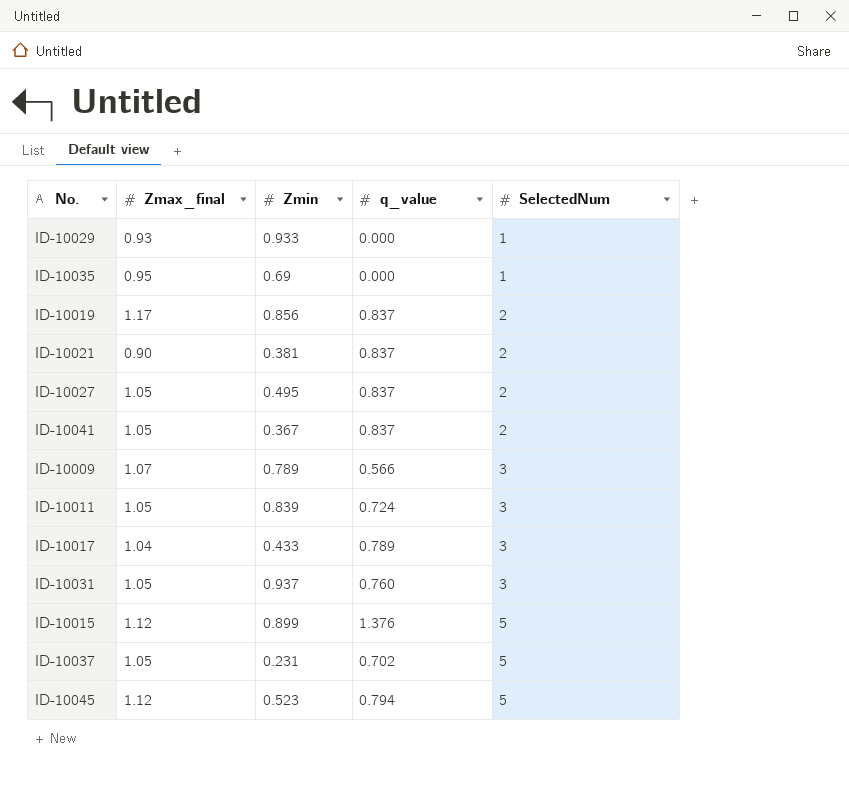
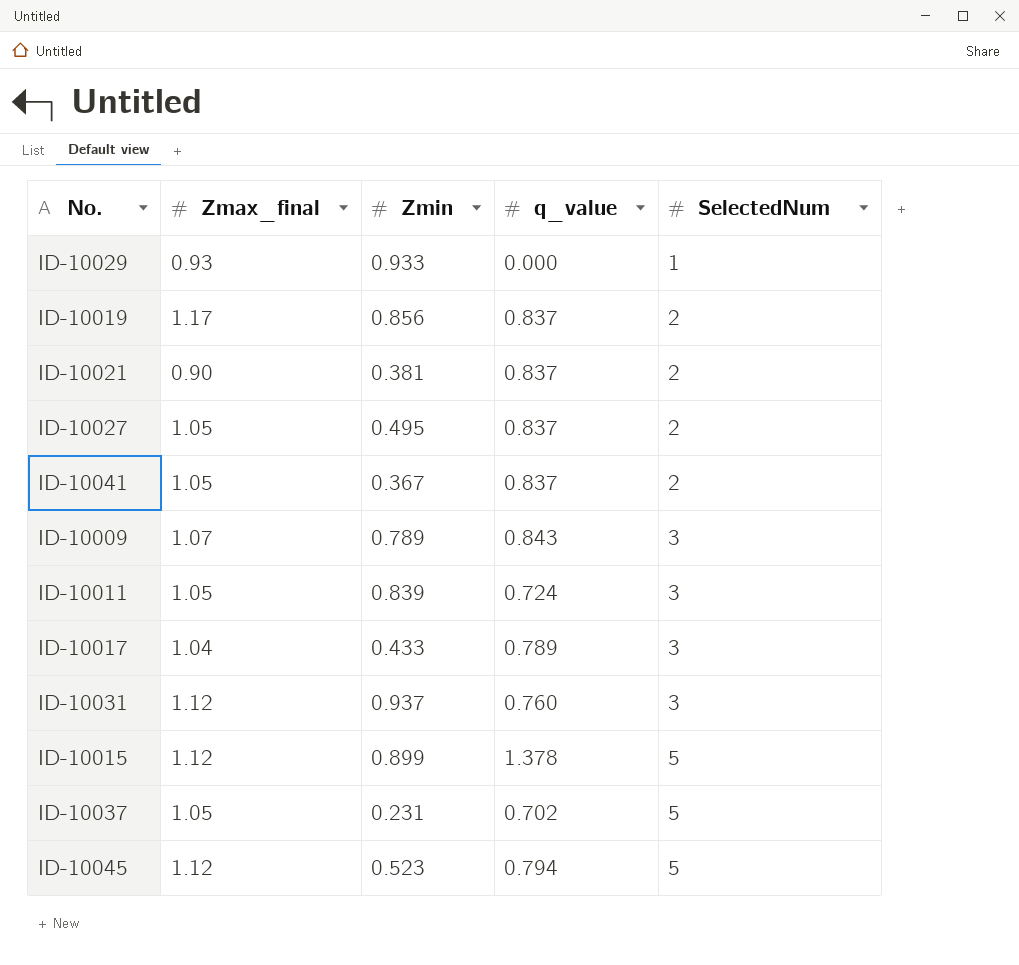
row ID-10035: 0.95 | 0.69 | 0.000 | 1 -> none
ID-10009 | q_value: 0.566 -> 0.843
ID-10031 | Zmax_final: 1.05 -> 1.12
ID-10015 | q_value: 1.376 -> 1.378

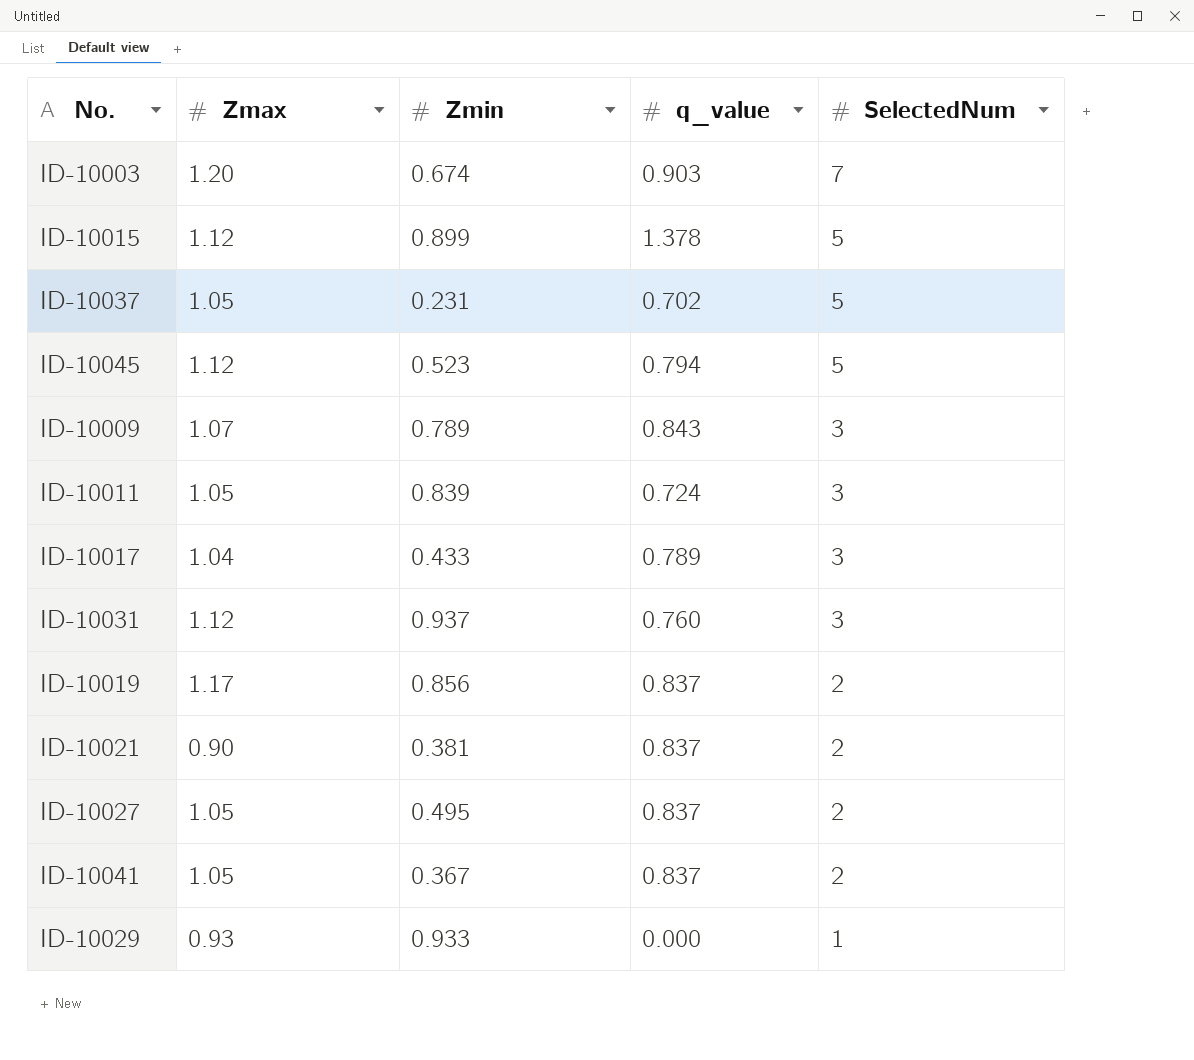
row order: SelectedNum ascending -> SelectedNum descending
column name: Zmax_final -> Zmax
row ID-10003: none -> 1.20 | 0.674 | 0.903 | 7

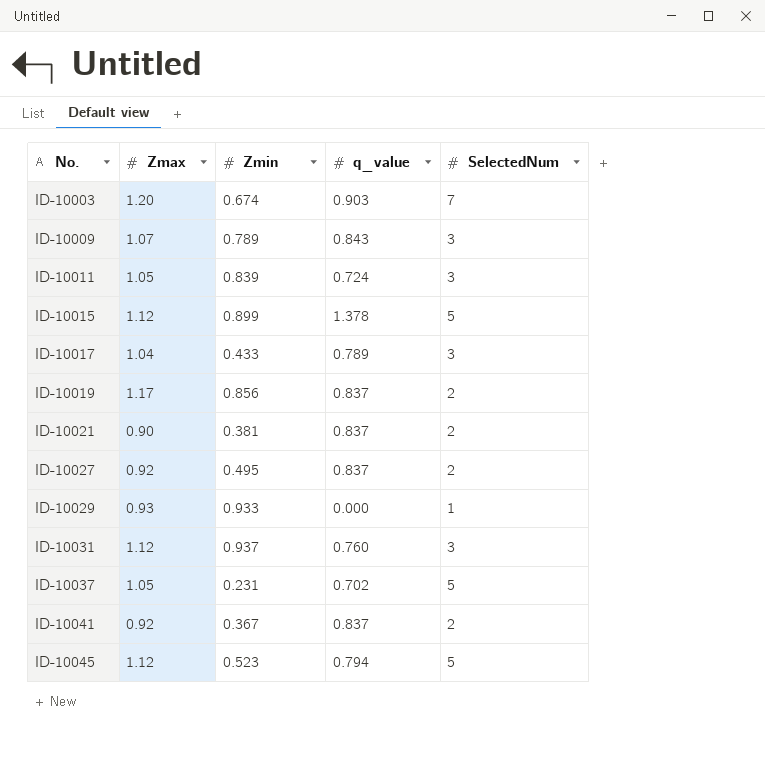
row order: SelectedNum descending -> No. ascending
ID-10027 | Zmax: 1.05 -> 0.92
ID-10041 | Zmax: 1.05 -> 0.92

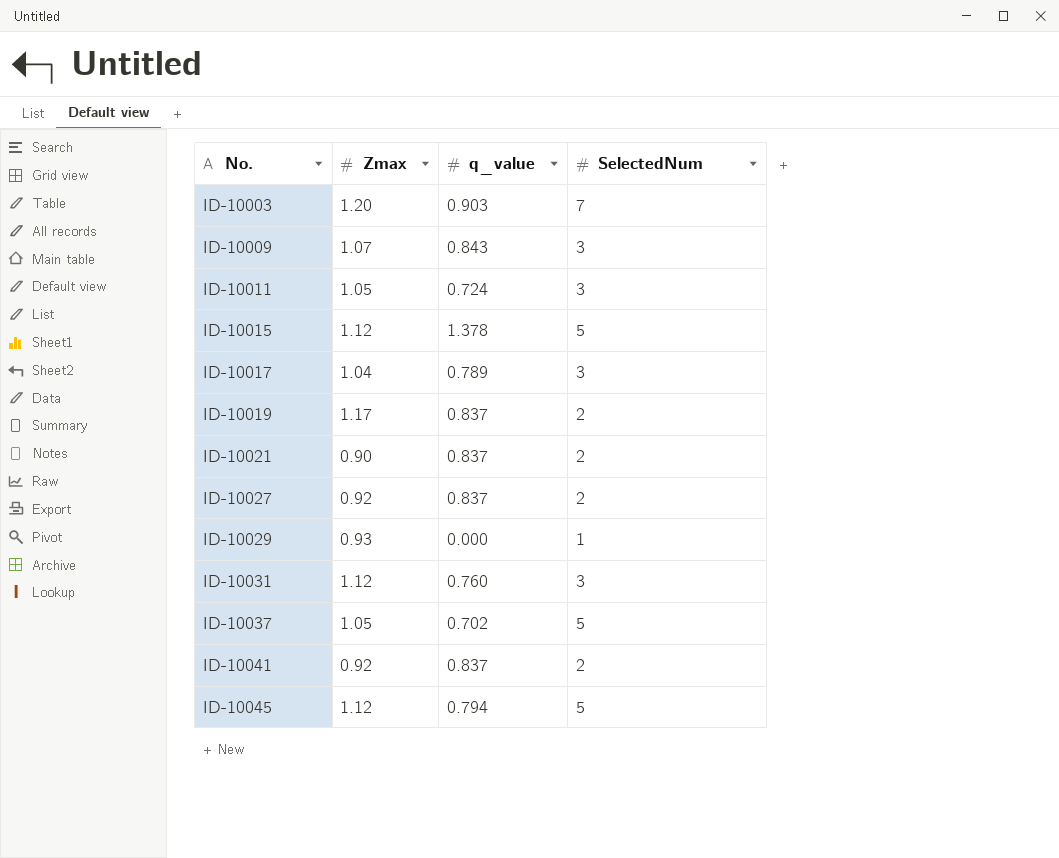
column Zmin | position: 3 -> none

